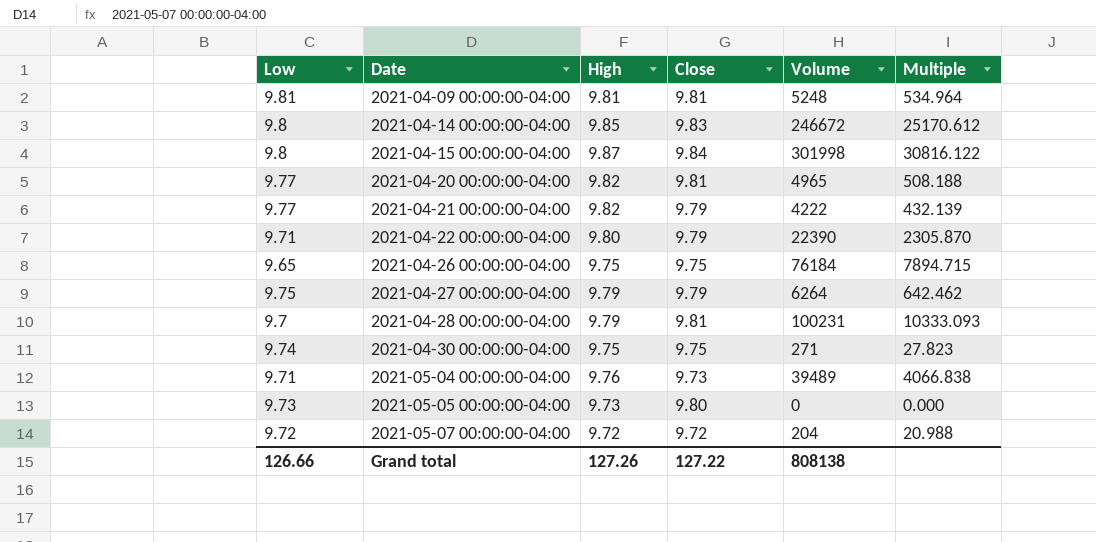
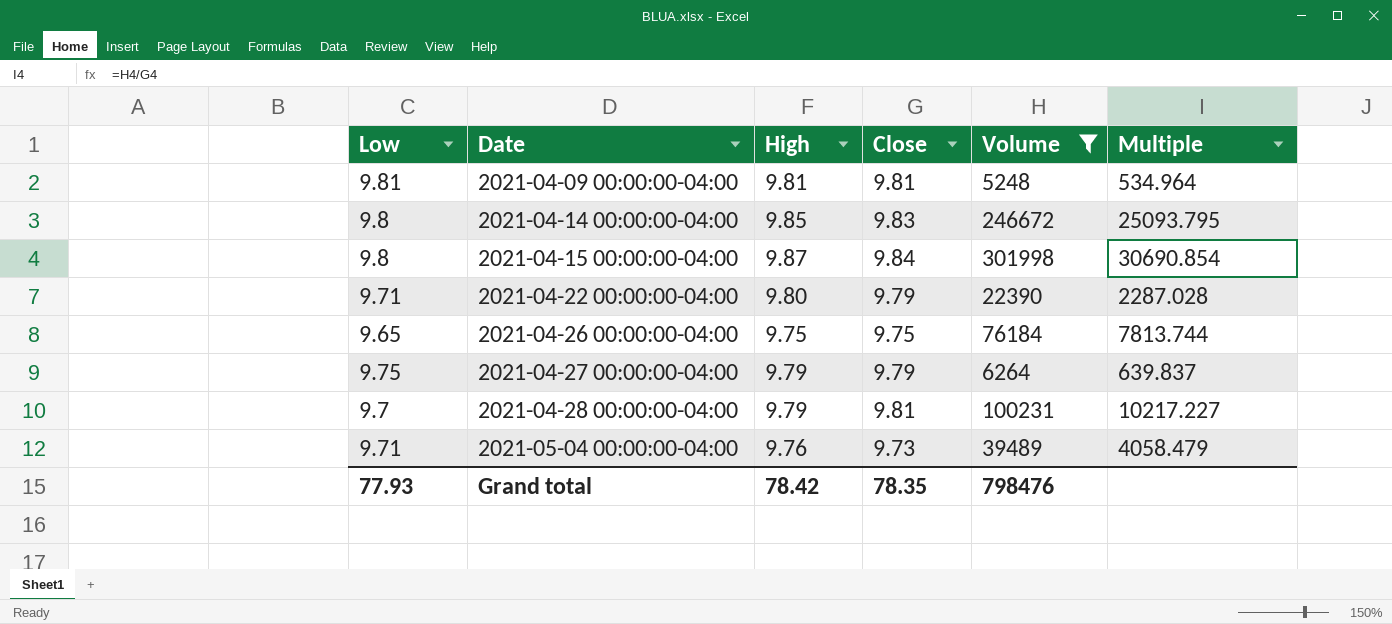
filter: none -> Volume >= 5248
column Multiple | formula: [Volume] / [Low] -> [Volume] / [Close]
Grand total | Low: 126.66 -> 77.93
Grand total | High: 127.26 -> 78.42
Grand total | Close: 127.22 -> 78.35
Grand total | Volume: 808138 -> 798476

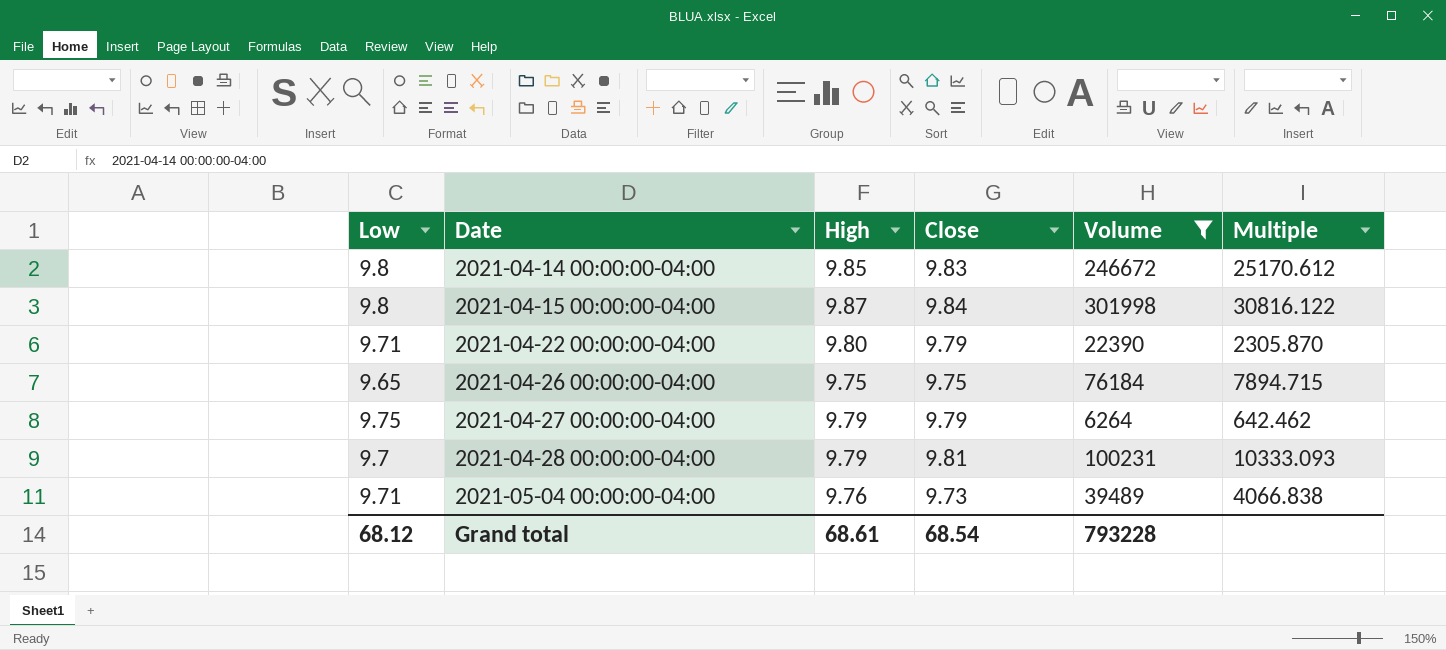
column Multiple | formula: [Volume] / [Close] -> [Volume] / [Low]
row 2021-04-09 00:00:00-04:00: 9.81 | 9.81 | 9.81 | 5248 | 534.964 -> none
Grand total | Low: 77.93 -> 68.12
Grand total | High: 78.42 -> 68.61
Grand total | Close: 78.35 -> 68.54
Grand total | Volume: 798476 -> 793228

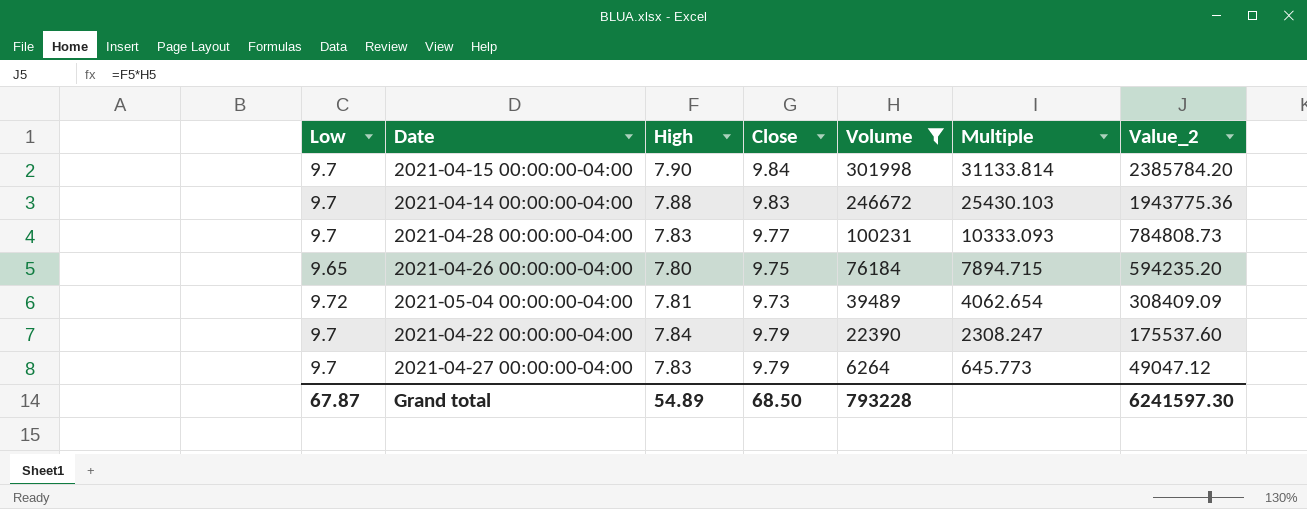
row order: Date ascending -> Volume descending
column Value_2 | formula: none -> [High] * [Volume]
2021-04-15 00:00:00-04:00 | Low: 9.8 -> 9.7
2021-04-15 00:00:00-04:00 | High: 9.87 -> 7.90
2021-04-15 00:00:00-04:00 | Multiple: 30816.122 -> 31133.814
2021-04-14 00:00:00-04:00 | Low: 9.8 -> 9.7
2021-04-14 00:00:00-04:00 | High: 9.85 -> 7.88
2021-04-14 00:00:00-04:00 | Multiple: 25170.612 -> 25430.103
2021-04-28 00:00:00-04:00 | High: 9.79 -> 7.83
2021-04-28 00:00:00-04:00 | Close: 9.81 -> 9.77
2021-04-26 00:00:00-04:00 | High: 9.75 -> 7.80
2021-05-04 00:00:00-04:00 | Low: 9.71 -> 9.72
2021-05-04 00:00:00-04:00 | High: 9.76 -> 7.81
2021-05-04 00:00:00-04:00 | Multiple: 4066.838 -> 4062.654
2021-04-22 00:00:00-04:00 | Low: 9.71 -> 9.7
2021-04-22 00:00:00-04:00 | High: 9.80 -> 7.84
2021-04-22 00:00:00-04:00 | Multiple: 2305.870 -> 2308.247
2021-04-27 00:00:00-04:00 | Low: 9.75 -> 9.7
2021-04-27 00:00:00-04:00 | High: 9.79 -> 7.83
2021-04-27 00:00:00-04:00 | Multiple: 642.462 -> 645.773
Grand total | Low: 68.12 -> 67.87
Grand total | High: 68.61 -> 54.89
Grand total | Close: 68.54 -> 68.50

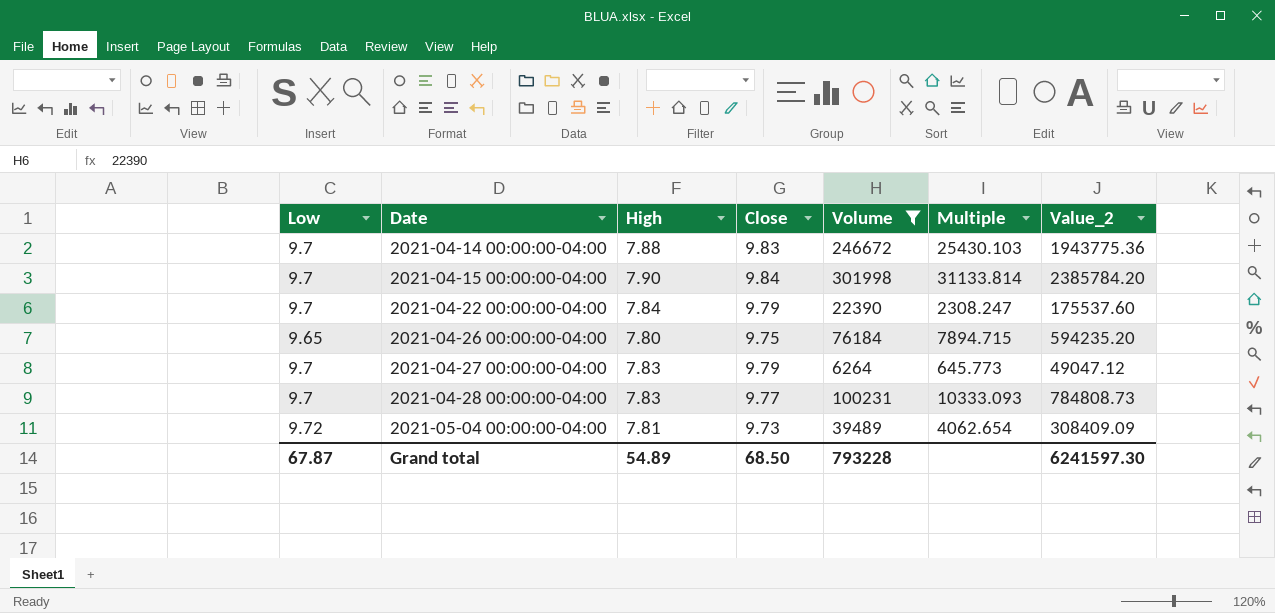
row order: Volume descending -> Date ascending

